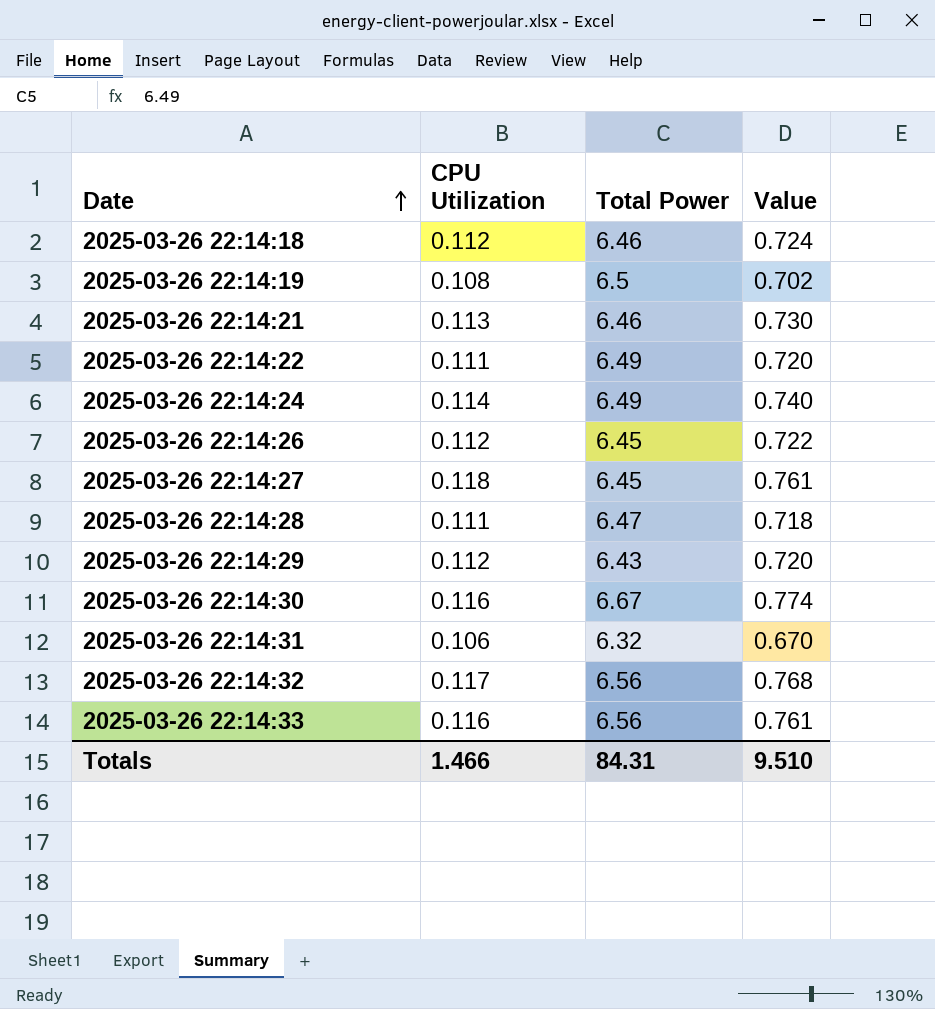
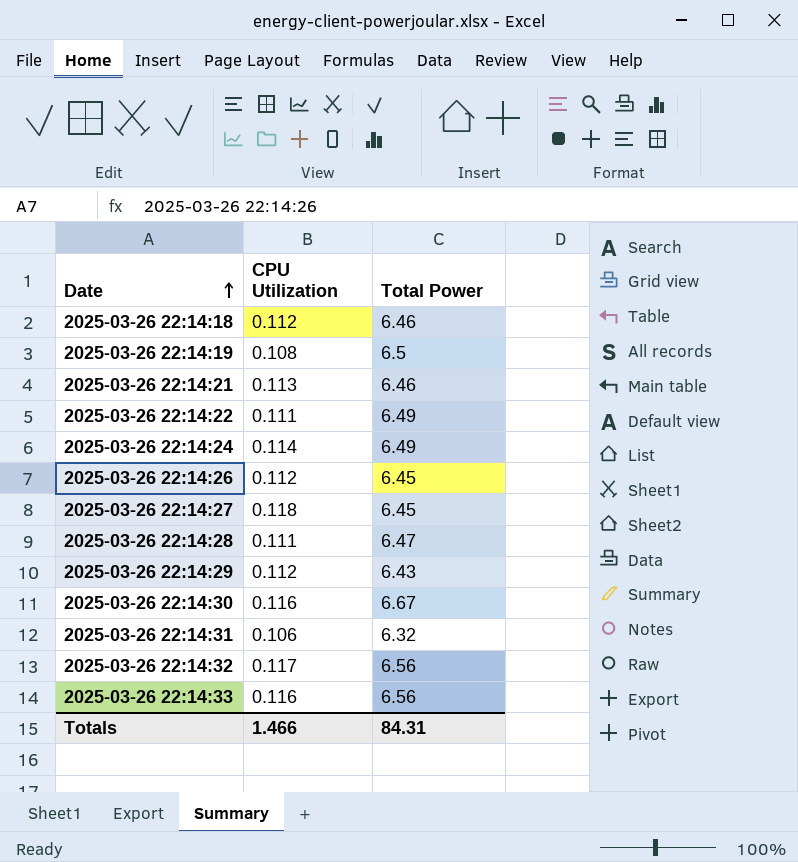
column Value | formula: [CPU Utilization] * [Total Power] -> none

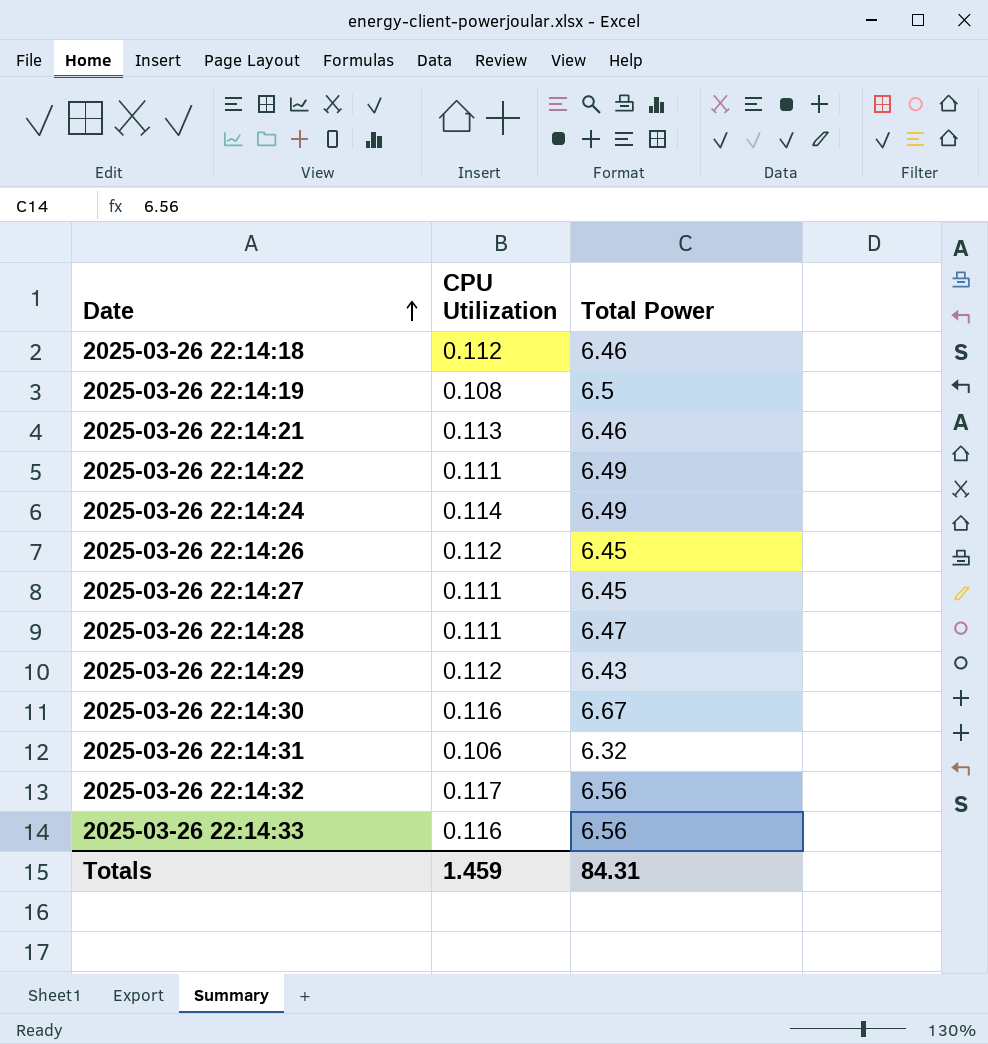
2025-03-26 22:14:27 | CPU Utilization: 0.118 -> 0.111
Totals | CPU Utilization: 1.466 -> 1.459

